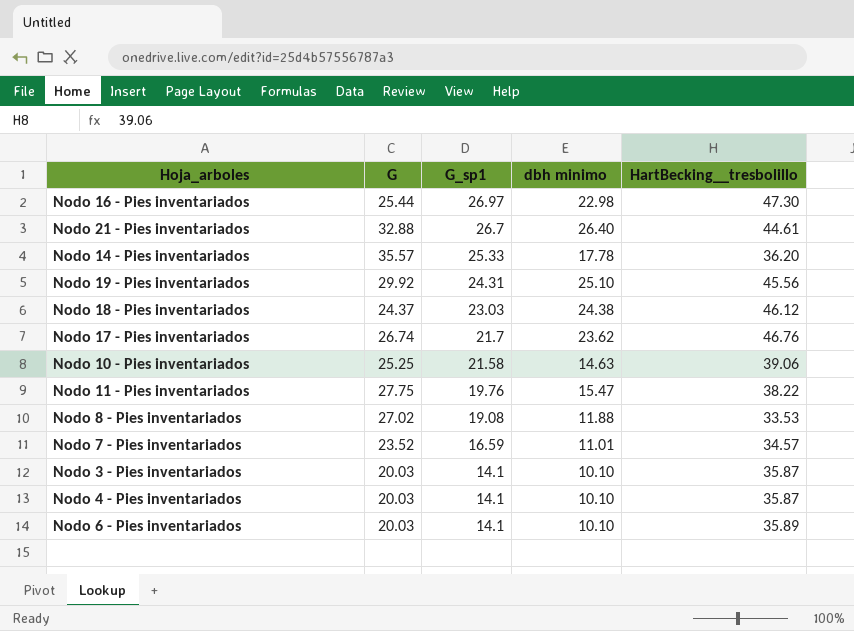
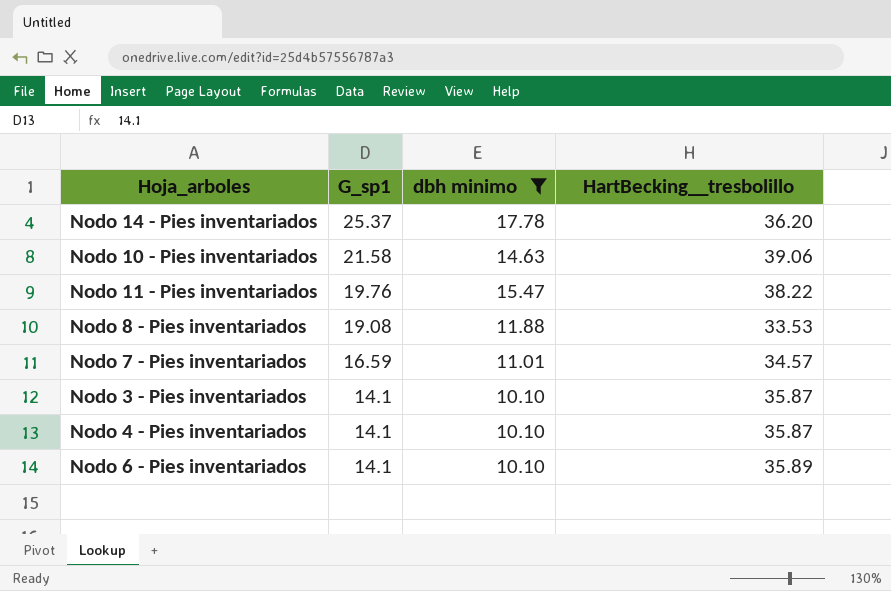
filter: none -> dbh minimo <= 17.78
column G | position: 2 -> none
Nodo 14 - Pies inventariados | G_sp1: 25.33 -> 25.37

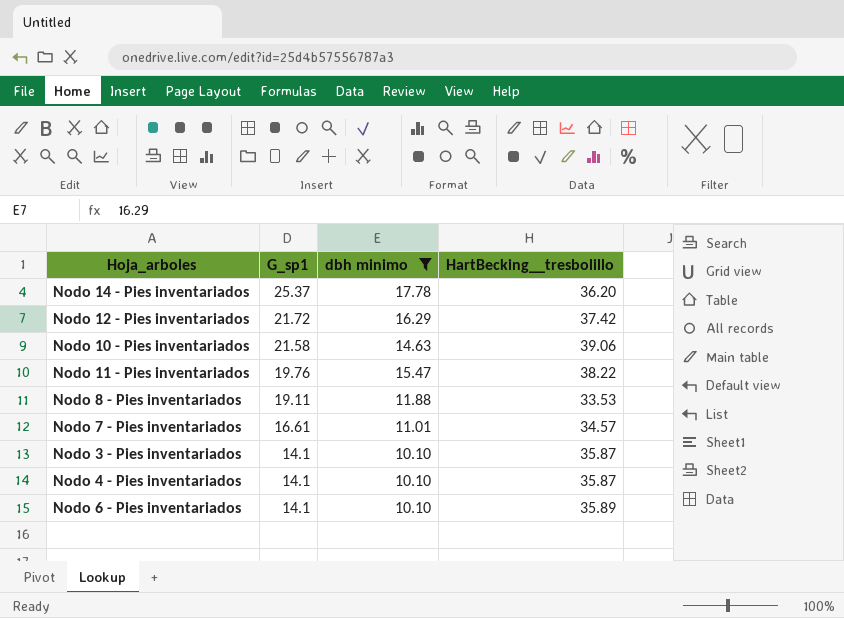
row Nodo 12 - Pies inventariados: none -> 21.72 | 16.29 | 37.42
Nodo 8 - Pies inventariados | G_sp1: 19.08 -> 19.11
Nodo 7 - Pies inventariados | G_sp1: 16.59 -> 16.61

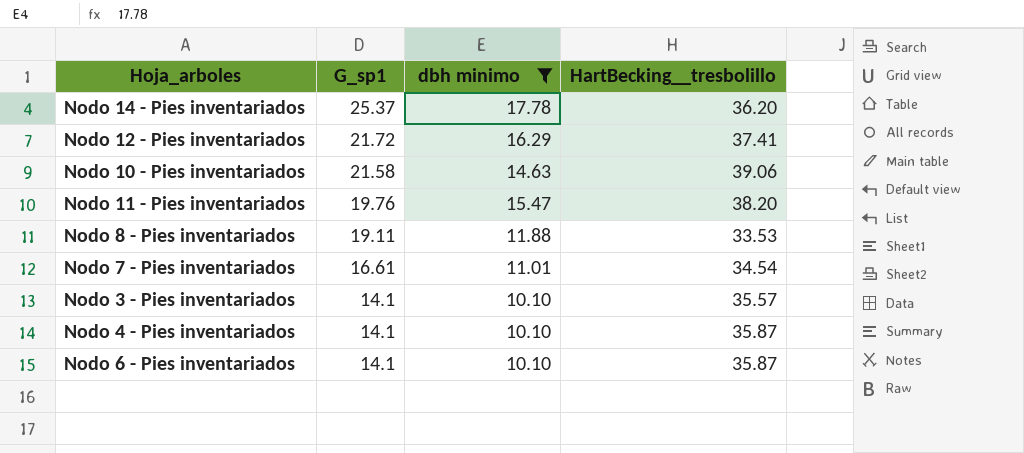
Nodo 12 - Pies inventariados | HartBecking__tresbolillo: 37.42 -> 37.41
Nodo 11 - Pies inventariados | HartBecking__tresbolillo: 38.22 -> 38.20
Nodo 7 - Pies inventariados | HartBecking__tresbolillo: 34.57 -> 34.54
Nodo 3 - Pies inventariados | HartBecking__tresbolillo: 35.87 -> 35.57
Nodo 6 - Pies inventariados | HartBecking__tresbolillo: 35.89 -> 35.87

